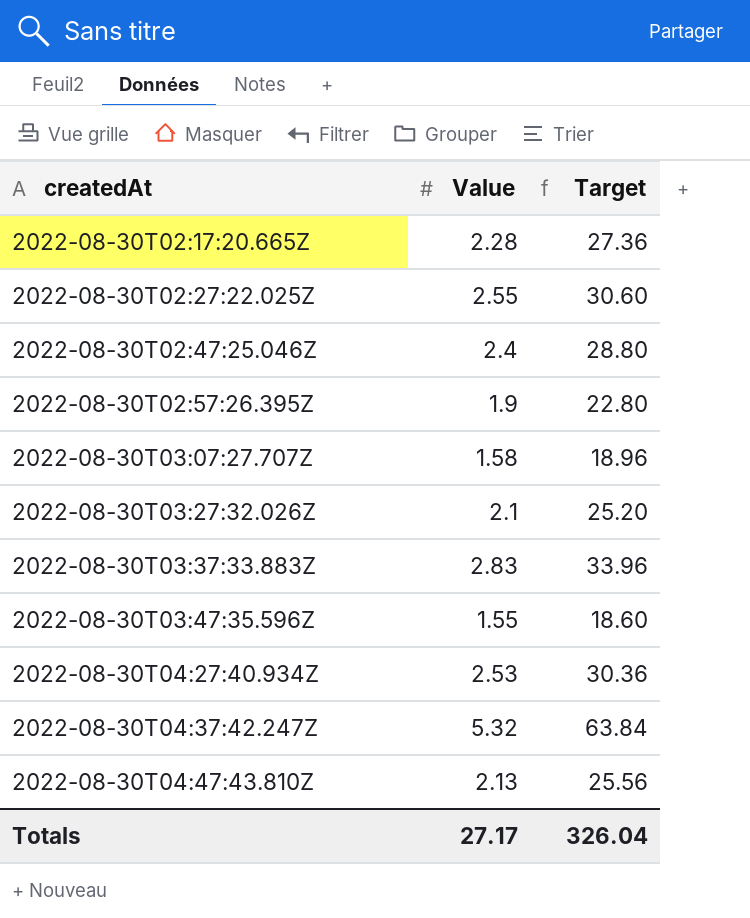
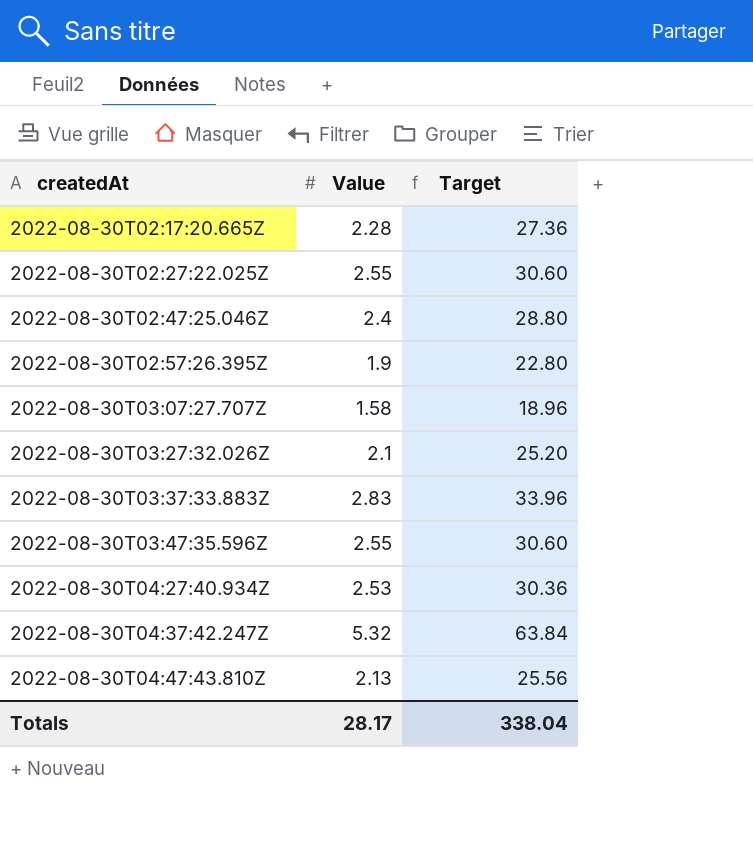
2022-08-30T03:47:35.596Z | Value: 1.55 -> 2.55
2022-08-30T03:47:35.596Z | Target: 18.60 -> 30.60
Totals | Value: 27.17 -> 28.17
Totals | Target: 326.04 -> 338.04

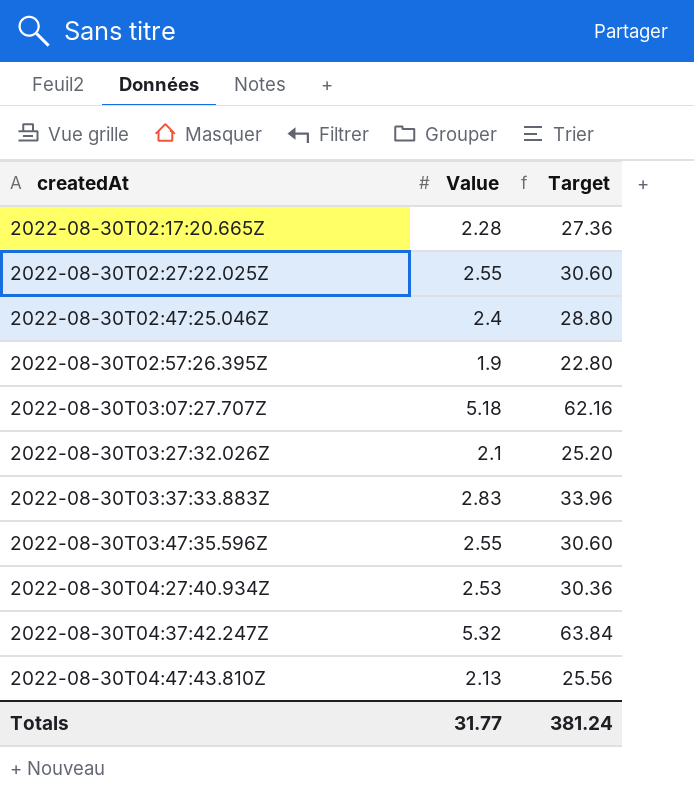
2022-08-30T03:07:27.707Z | Value: 1.58 -> 5.18
2022-08-30T03:07:27.707Z | Target: 18.96 -> 62.16
Totals | Value: 28.17 -> 31.77
Totals | Target: 338.04 -> 381.24

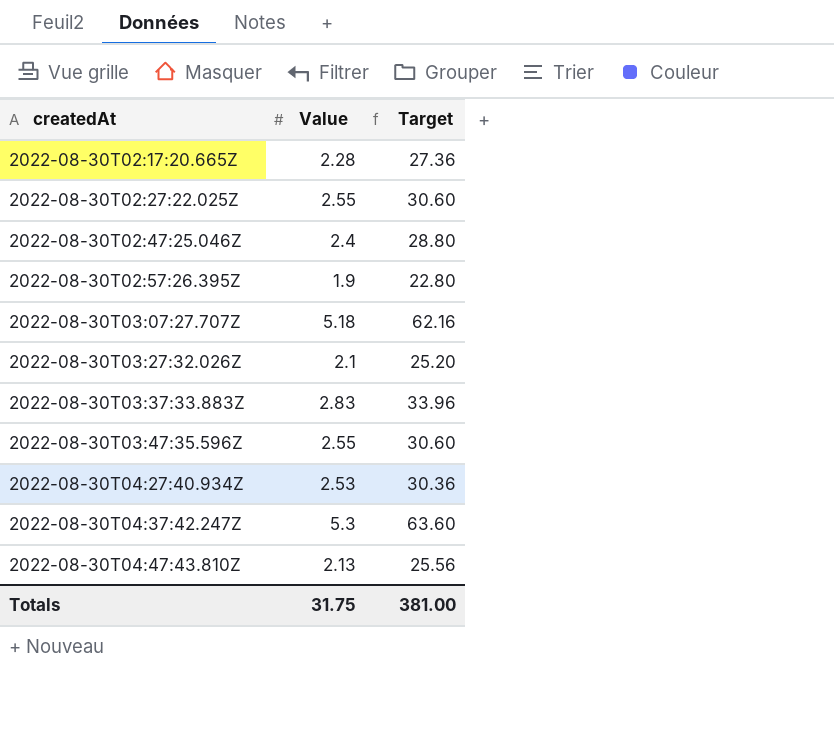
2022-08-30T04:37:42.247Z | Value: 5.32 -> 5.3
2022-08-30T04:37:42.247Z | Target: 63.84 -> 63.60
Totals | Value: 31.77 -> 31.75
Totals | Target: 381.24 -> 381.00

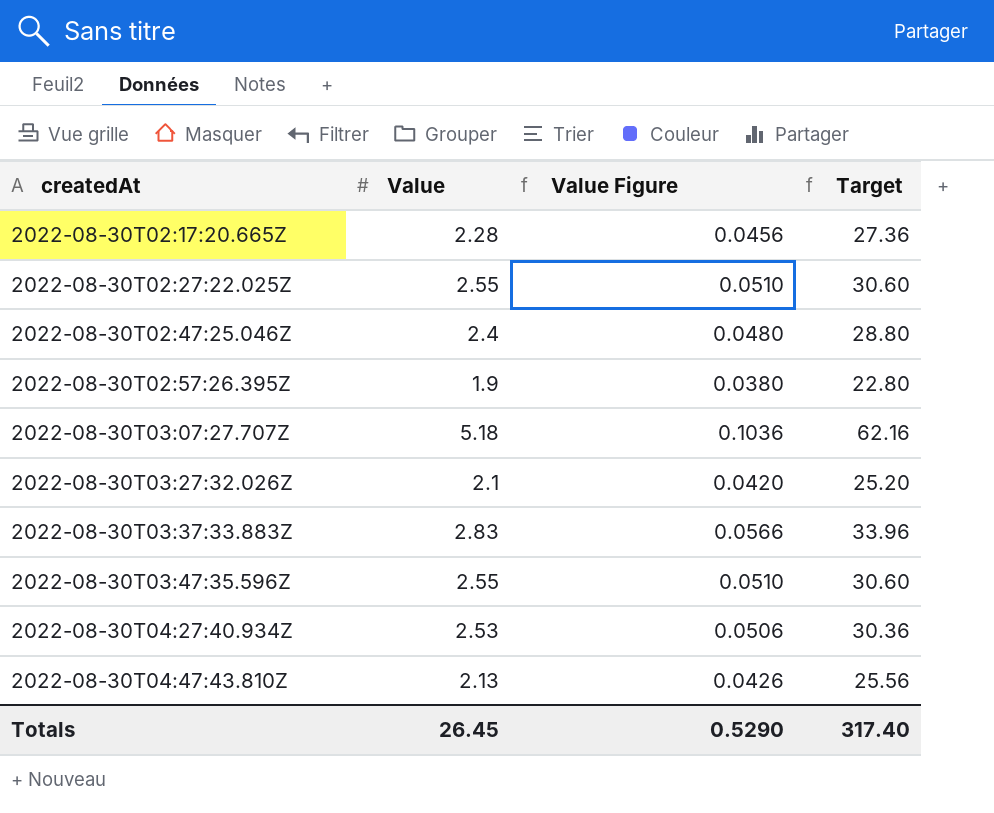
column Value Figure | formula: none -> [Value] * 0.02
row 2022-08-30T04:37:42.247Z: 5.3 | 63.60 -> none
Totals | Value: 31.75 -> 26.45
Totals | Target: 381.00 -> 317.40

